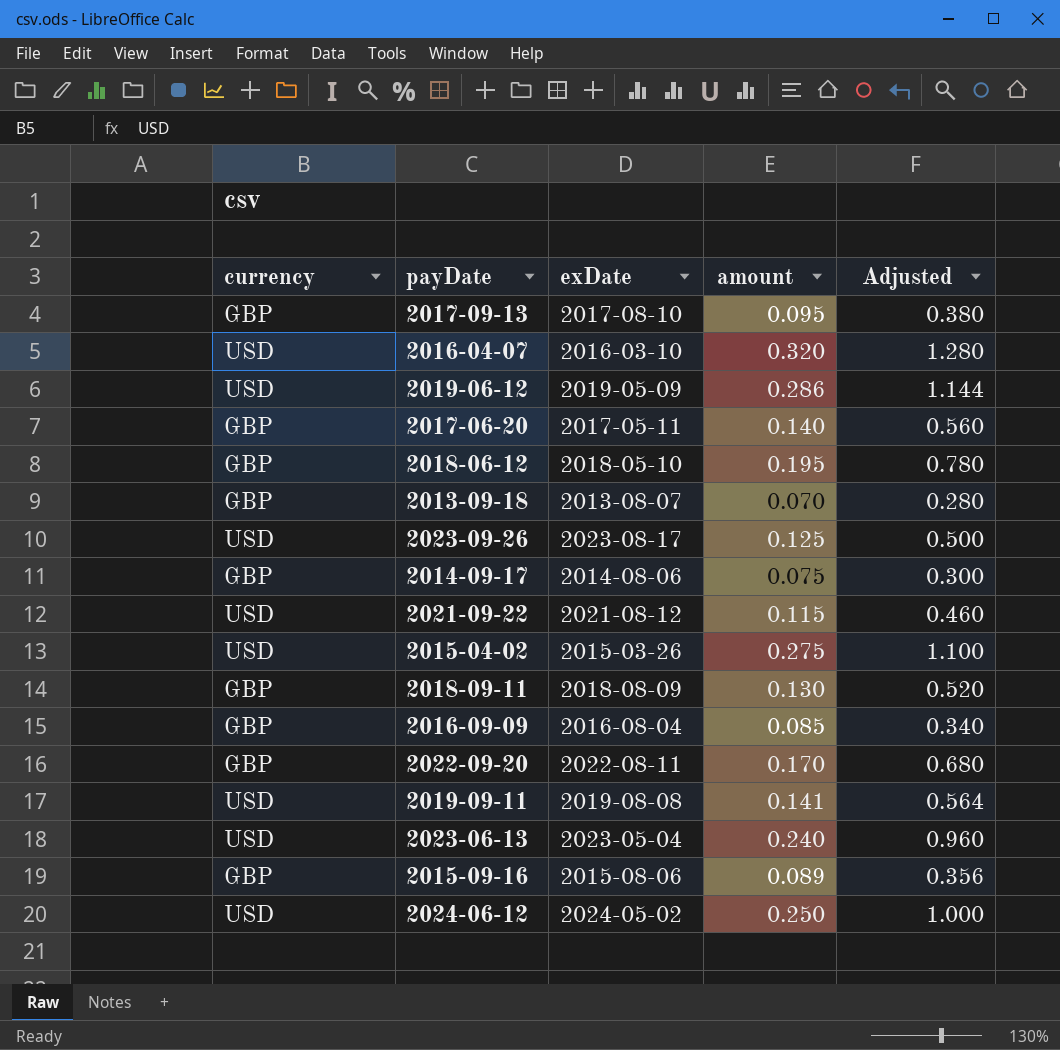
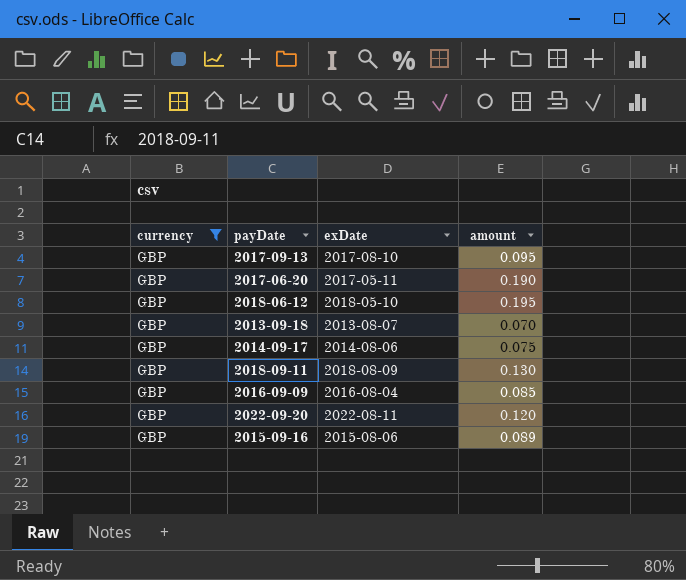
filter: none -> currency = GBP
column Adjusted | formula: [amount] * 4 -> none
2017-06-20 | amount: 0.140 -> 0.190
2022-09-20 | amount: 0.170 -> 0.120

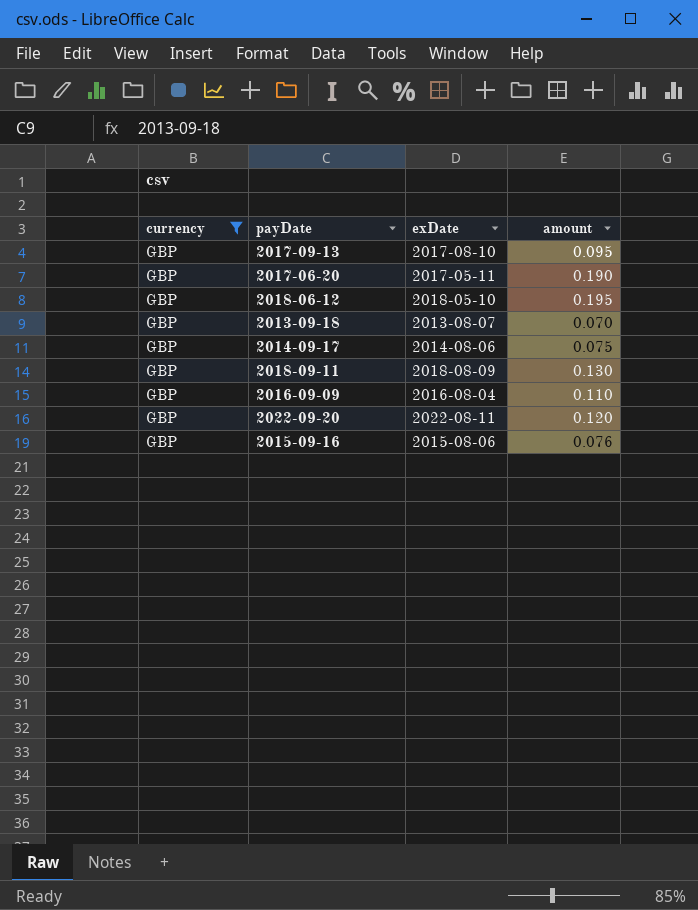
2016-09-09 | amount: 0.085 -> 0.110
2015-09-16 | amount: 0.089 -> 0.076

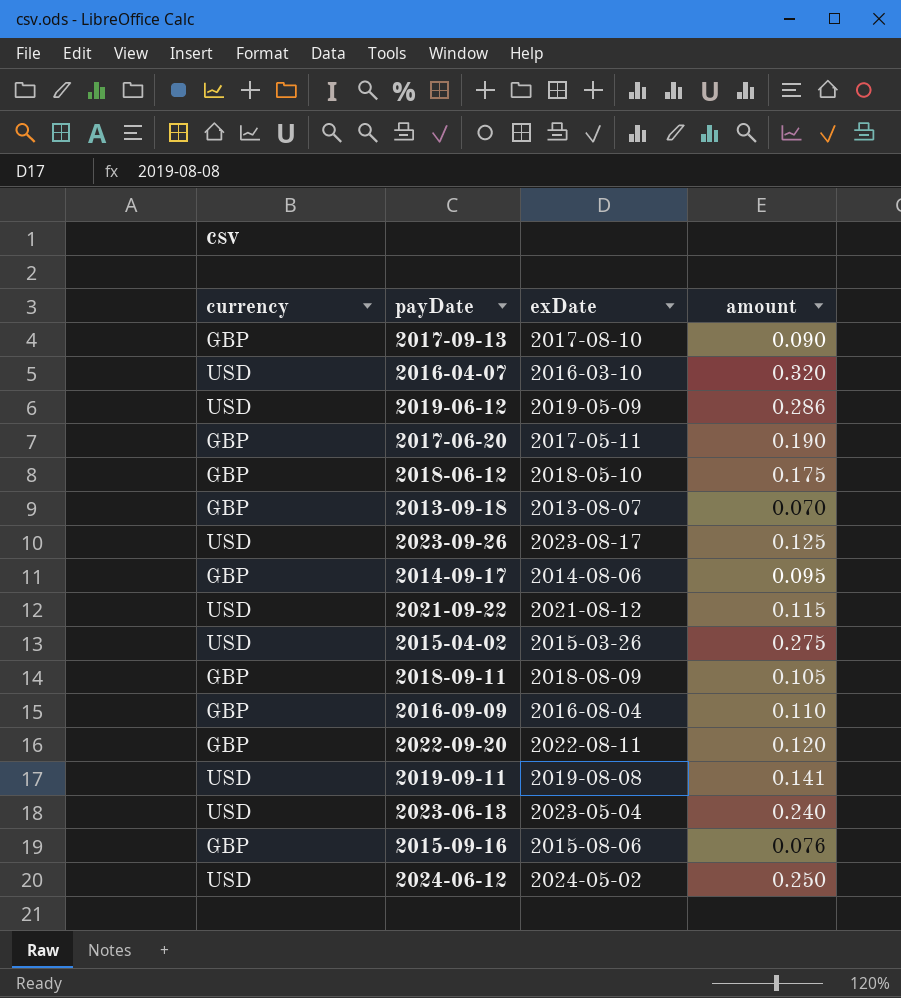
filter: currency = GBP -> none
2017-09-13 | amount: 0.095 -> 0.090
2018-06-12 | amount: 0.195 -> 0.175
2014-09-17 | amount: 0.075 -> 0.095
2018-09-11 | amount: 0.130 -> 0.105

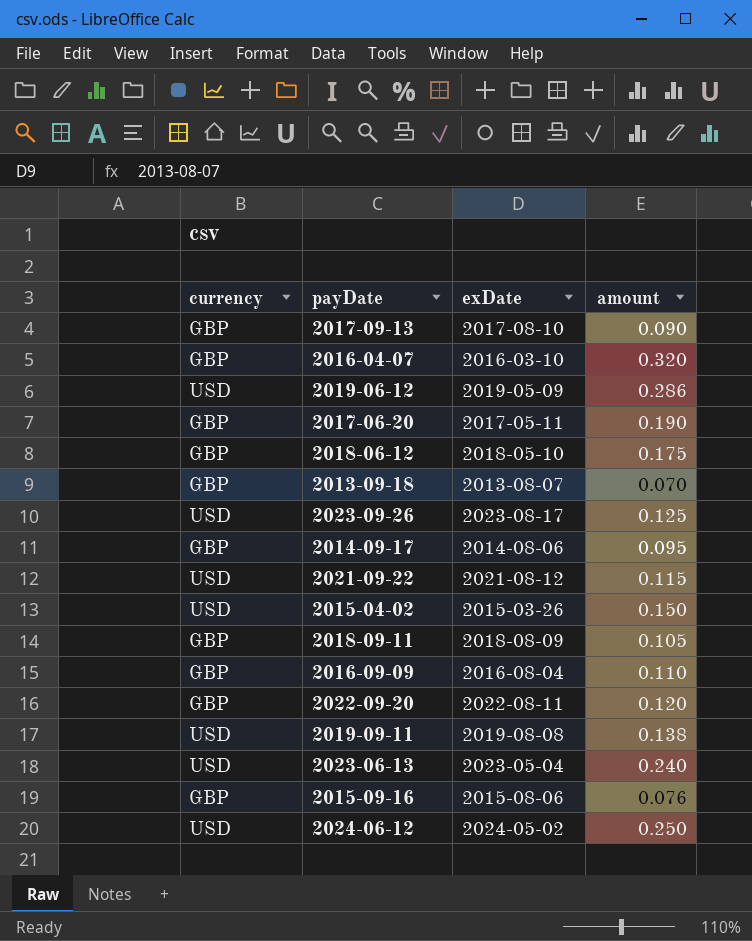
2016-04-07 | currency: USD -> GBP
2015-04-02 | amount: 0.275 -> 0.150
2019-09-11 | amount: 0.141 -> 0.138

